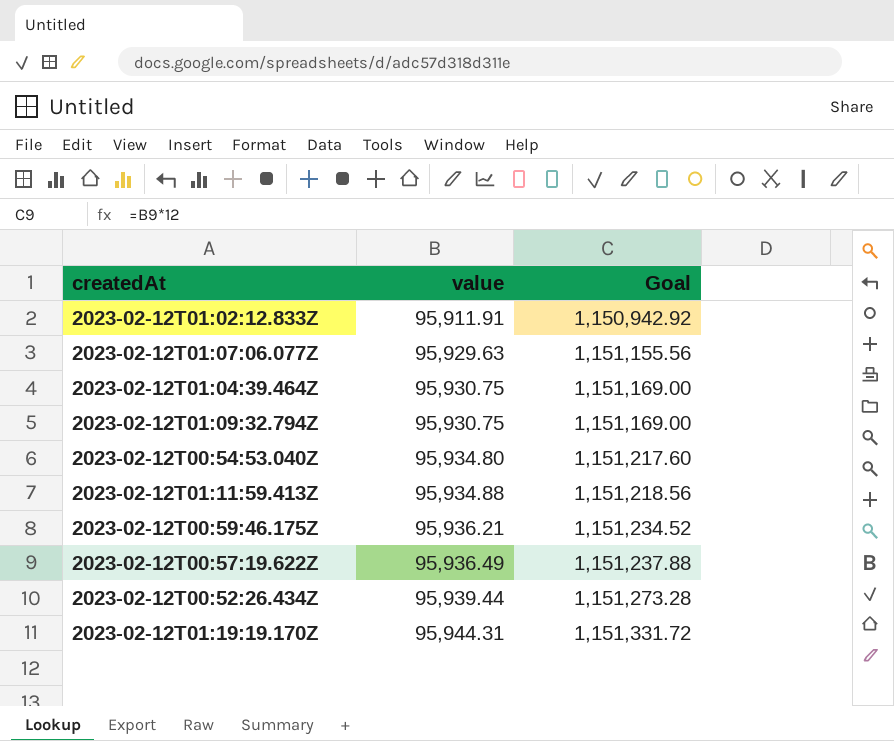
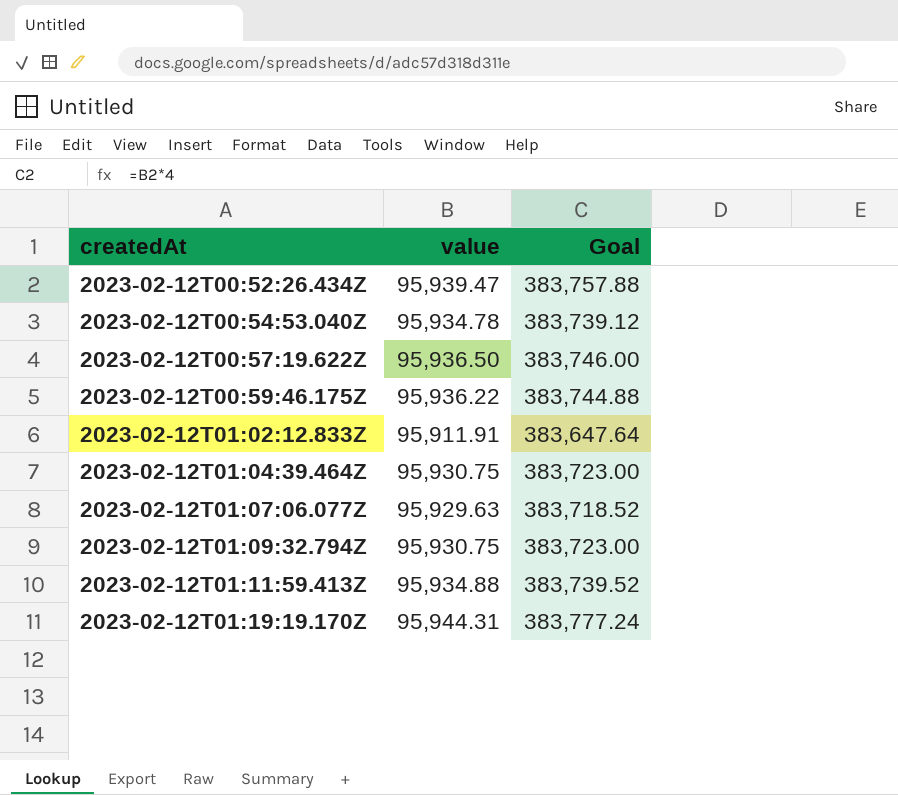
row order: value ascending -> createdAt ascending
column Goal | formula: [value] * 12 -> [value] * 4
2023-02-12T00:52:26.434Z | value: 95,939.44 -> 95,939.47
2023-02-12T00:54:53.040Z | value: 95,934.80 -> 95,934.78
2023-02-12T00:57:19.622Z | value: 95,936.49 -> 95,936.50
2023-02-12T00:59:46.175Z | value: 95,936.21 -> 95,936.22

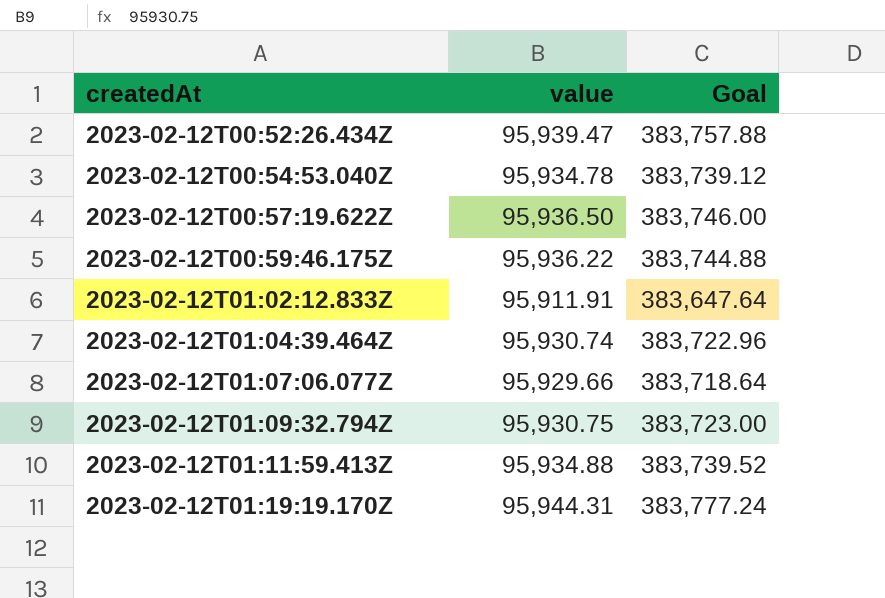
2023-02-12T01:04:39.464Z | value: 95,930.75 -> 95,930.74
2023-02-12T01:04:39.464Z | Goal: 383,723.00 -> 383,722.96
2023-02-12T01:07:06.077Z | value: 95,929.63 -> 95,929.66
2023-02-12T01:07:06.077Z | Goal: 383,718.52 -> 383,718.64

